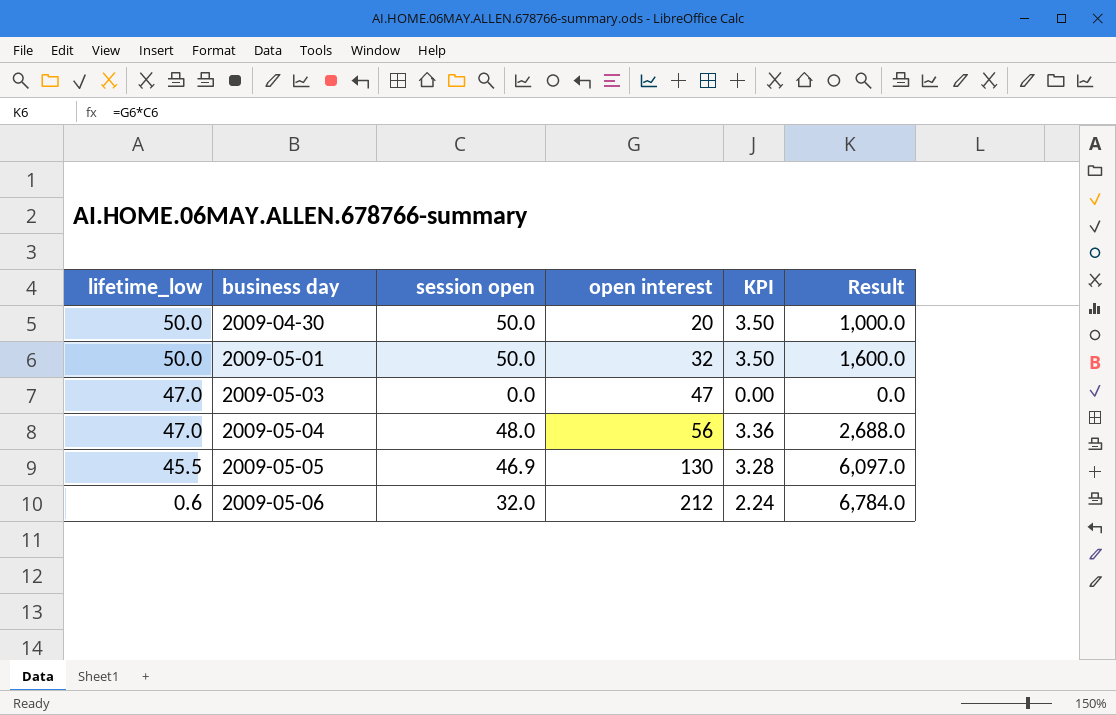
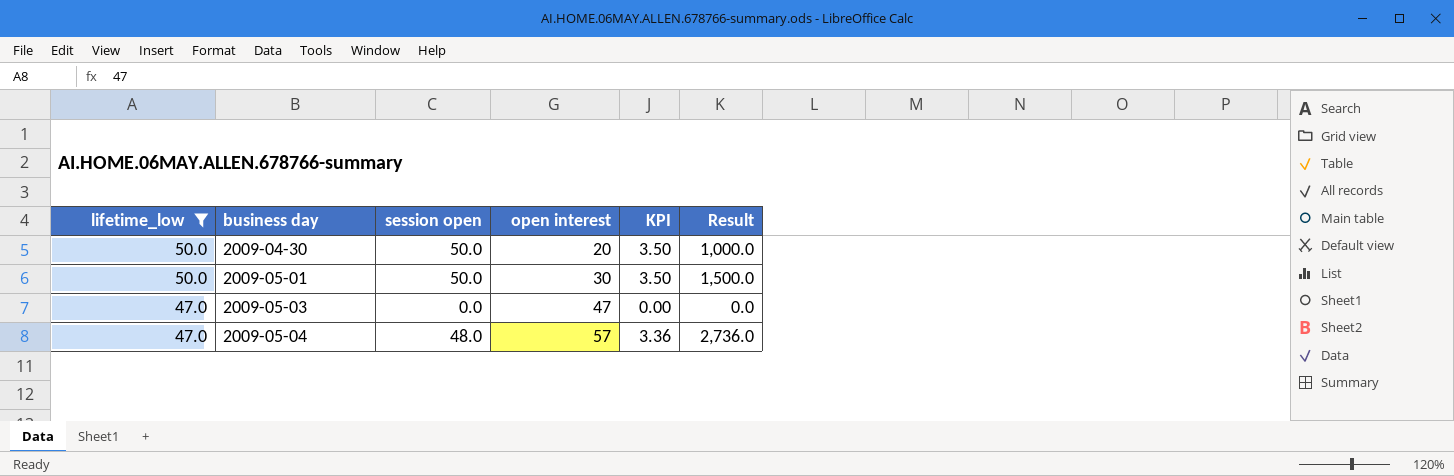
filter: none -> lifetime_low >= 47.0
2009-05-01 | open interest: 32 -> 30
2009-05-01 | Result: 1,600.0 -> 1,500.0
2009-05-04 | open interest: 56 -> 57
2009-05-04 | Result: 2,688.0 -> 2,736.0

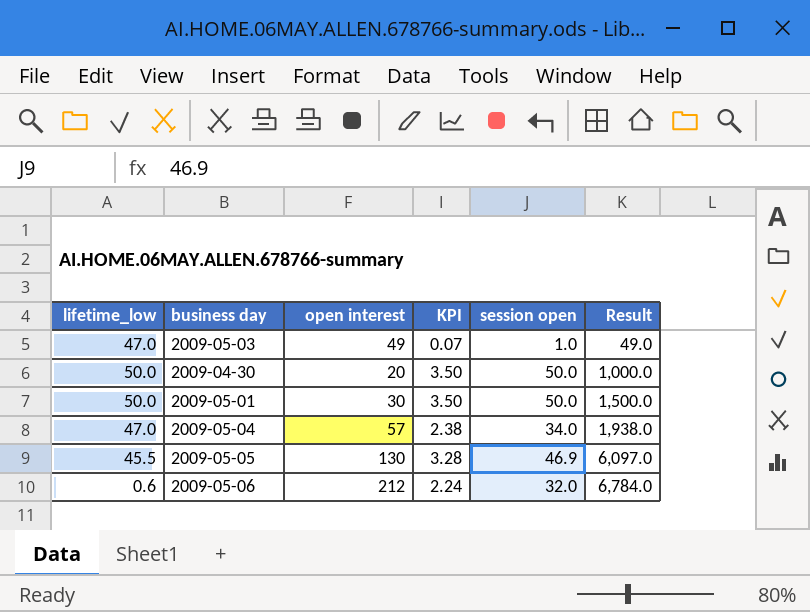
filter: lifetime_low >= 47.0 -> none
row order: lifetime_low descending -> Result ascending
column session open | position: 3 -> 5
2009-05-03 | open interest: 47 -> 49
2009-05-03 | KPI: 0.00 -> 0.07
2009-05-03 | session open: 0.0 -> 1.0
2009-05-03 | Result: 0.0 -> 49.0
2009-05-04 | KPI: 3.36 -> 2.38
2009-05-04 | session open: 48.0 -> 34.0
2009-05-04 | Result: 2,736.0 -> 1,938.0

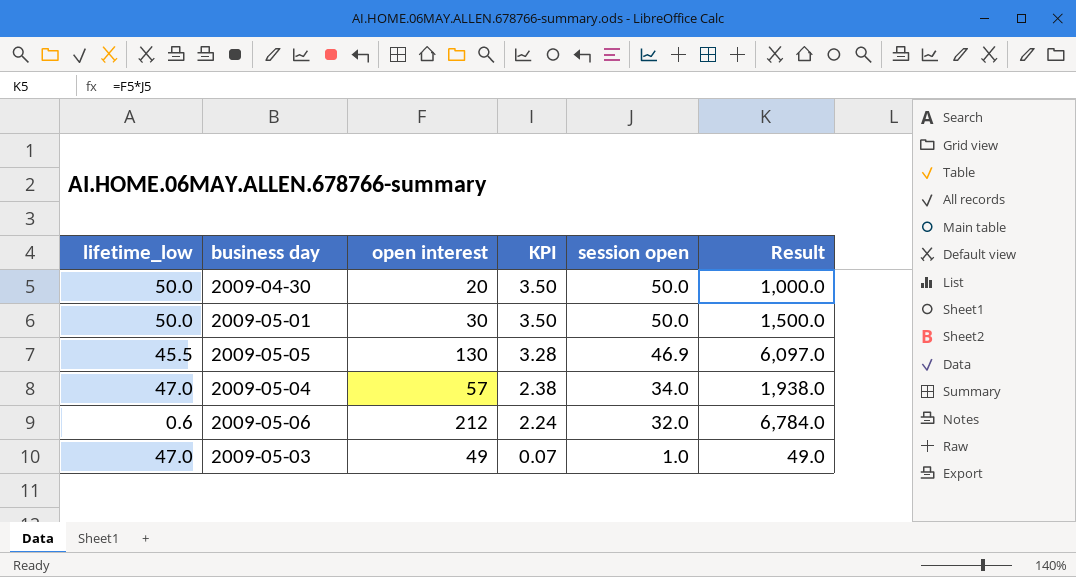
row order: Result ascending -> KPI descending

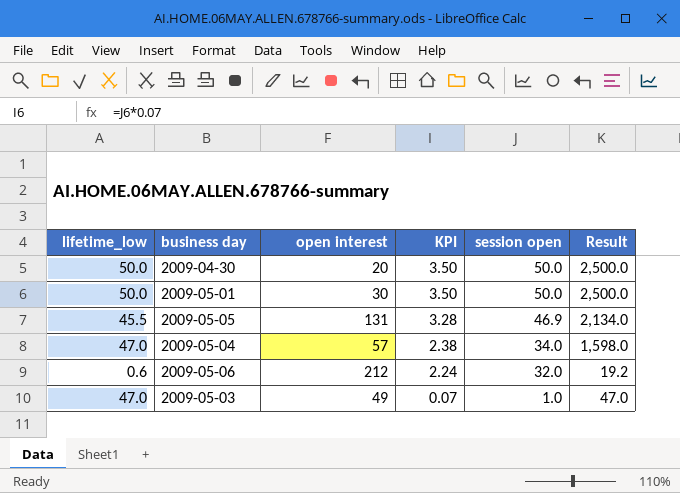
column Result | formula: [open interest] * [session open] -> [lifetime_low] * [session open]
2009-05-05 | open interest: 130 -> 131

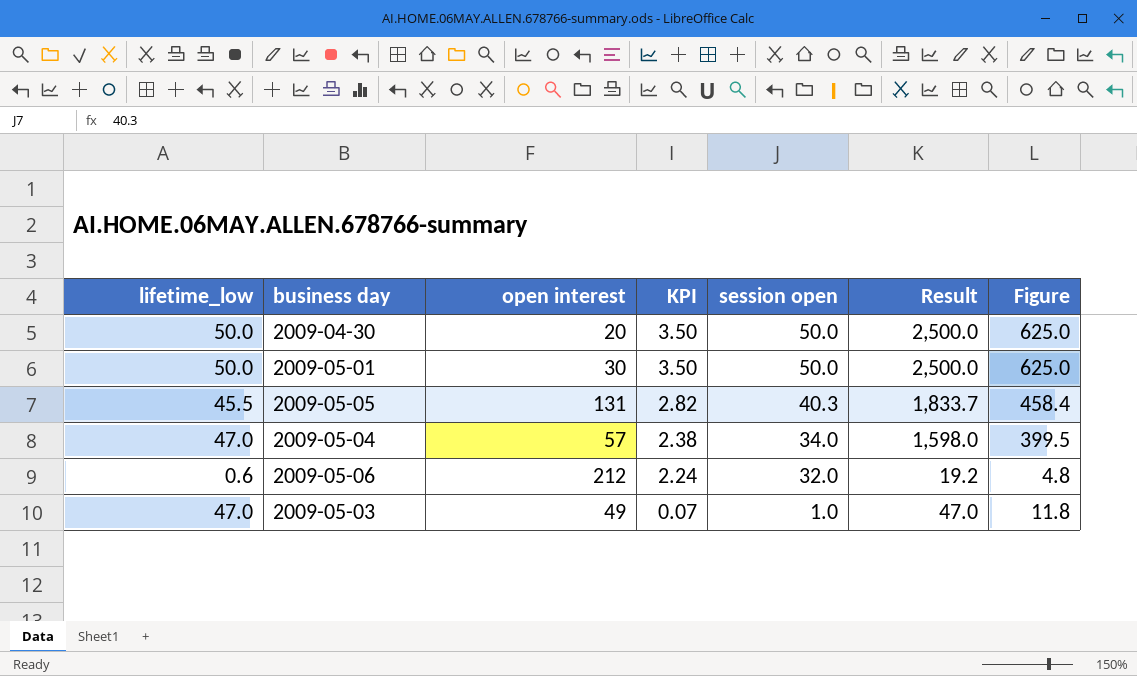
column Figure | formula: none -> [Result] * 0.25
2009-05-05 | KPI: 3.28 -> 2.82
2009-05-05 | session open: 46.9 -> 40.3
2009-05-05 | Result: 2,134.0 -> 1,833.7

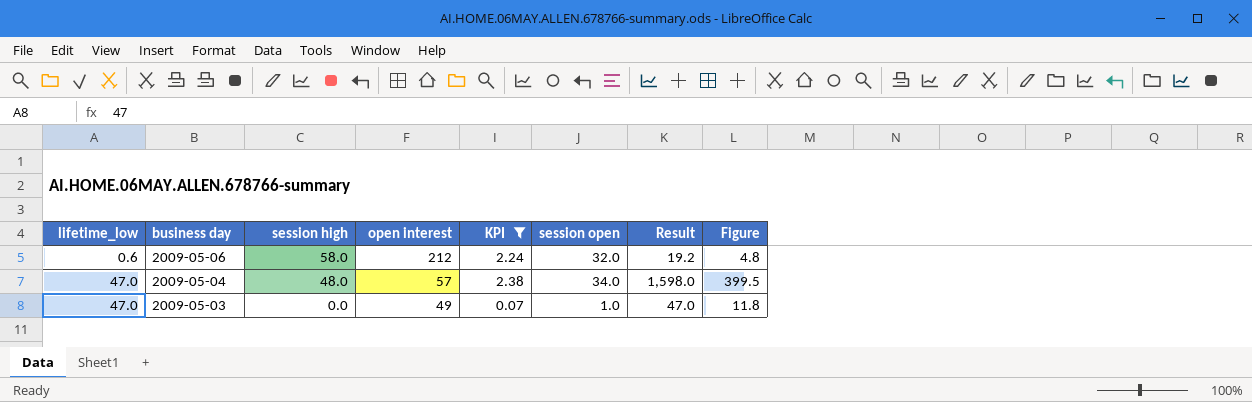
filter: none -> KPI <= 2.38
row order: KPI descending -> lifetime_low ascending
column session high | position: none -> 3

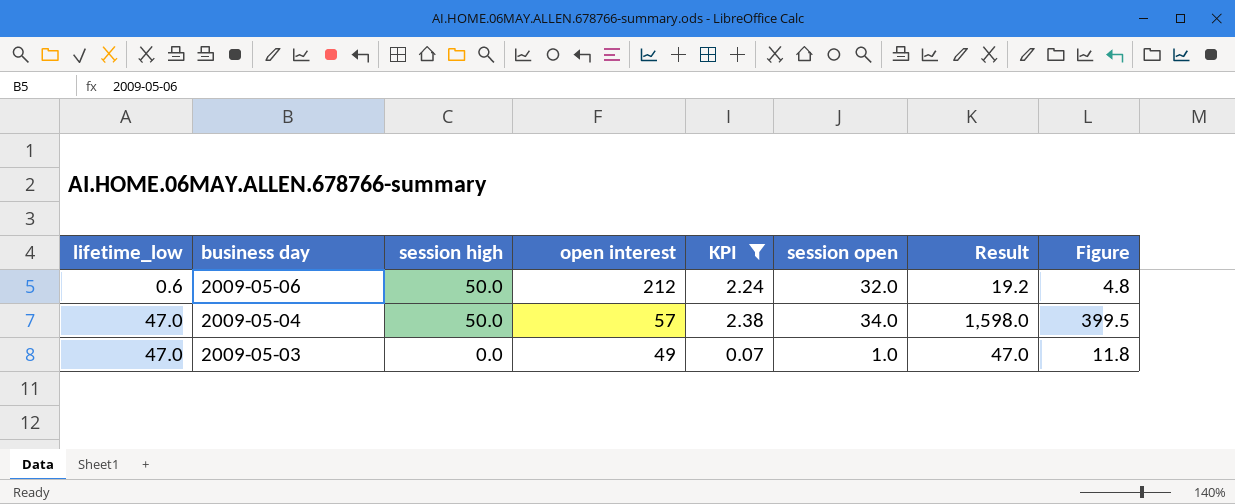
2009-05-06 | session high: 58.0 -> 50.0
2009-05-04 | session high: 48.0 -> 50.0

